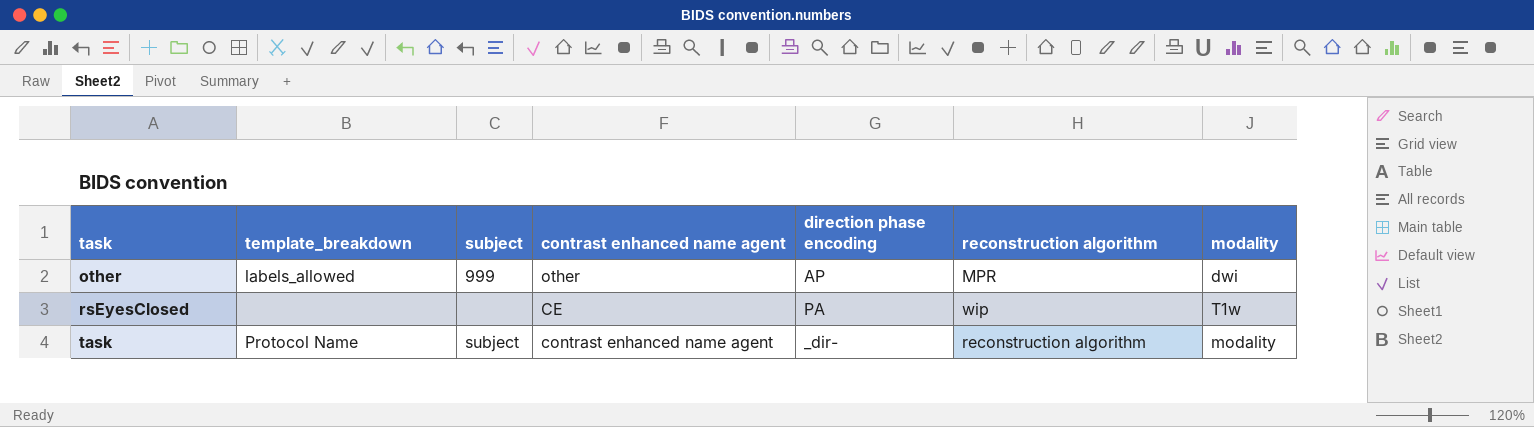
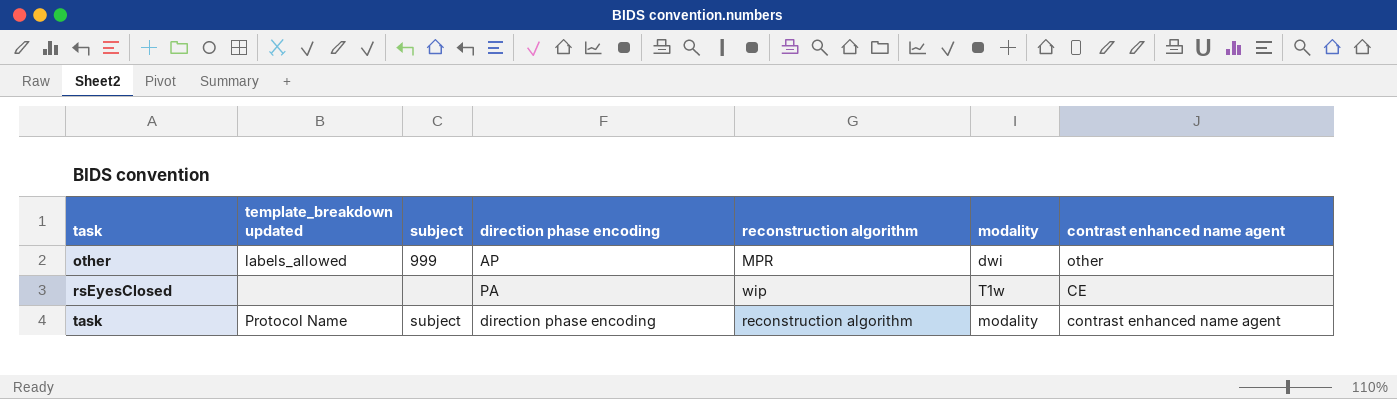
column name: template_breakdown -> template_breakdown updated
column contrast enhanced name agent | position: 4 -> 7
task | direction phase encoding: _dir- -> direction phase encoding

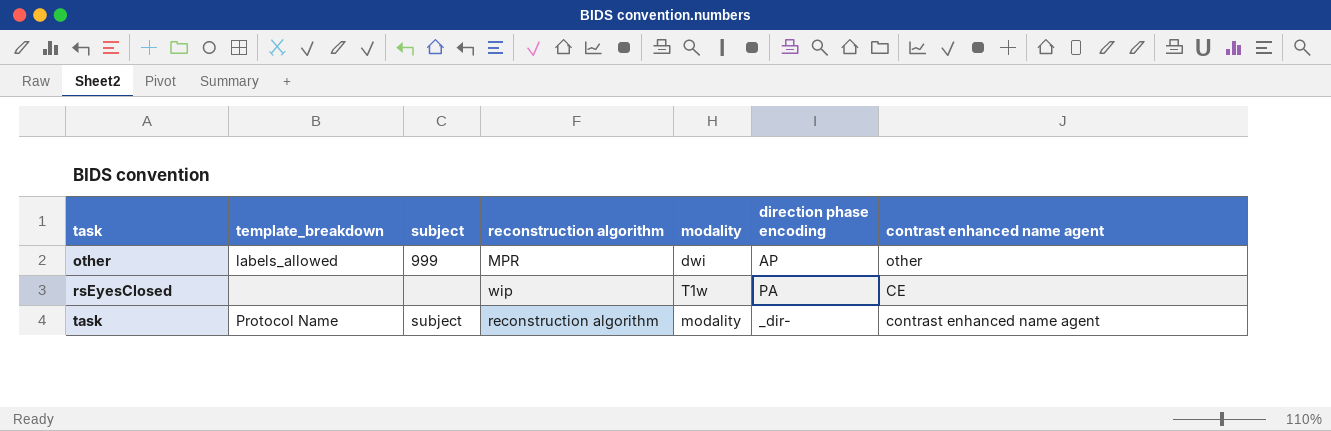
column name: template_breakdown updated -> template_breakdown
column direction phase encoding | position: 4 -> 6
task | direction phase encoding: direction phase encoding -> _dir-

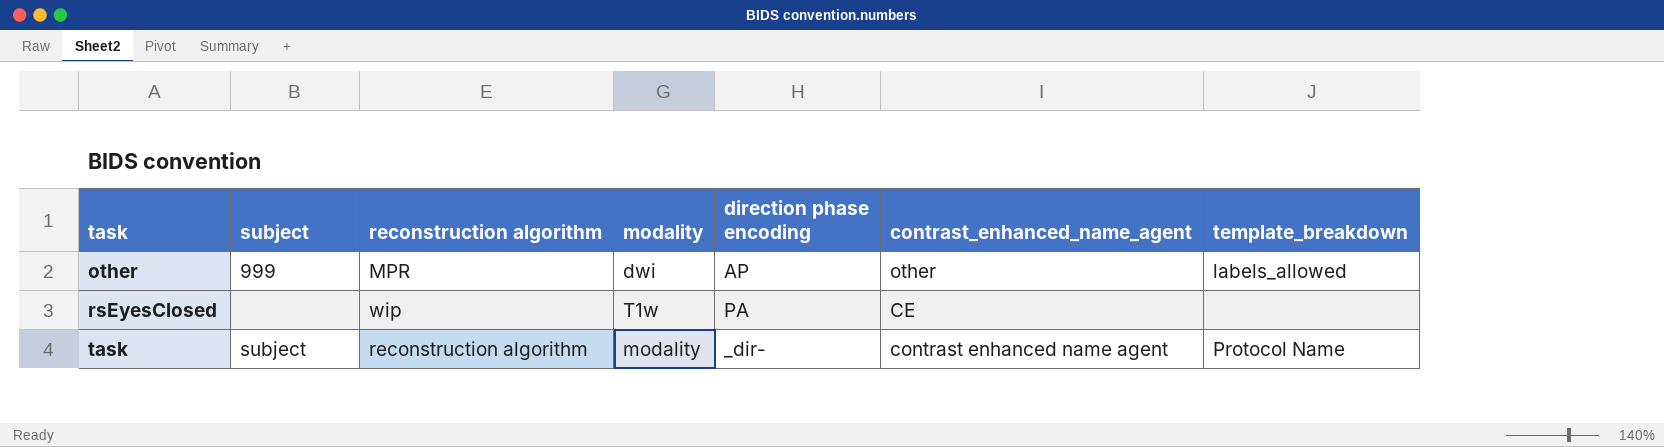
column name: contrast enhanced name agent -> contrast_enhanced_name_agent
column template_breakdown | position: 2 -> 7

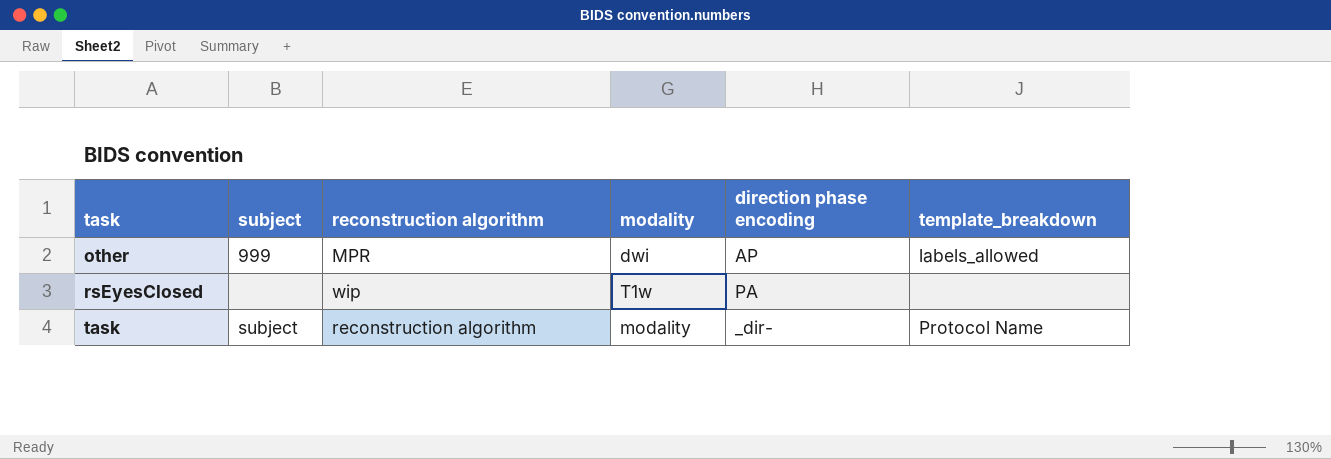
column contrast_enhanced_name_agent | position: 6 -> none

